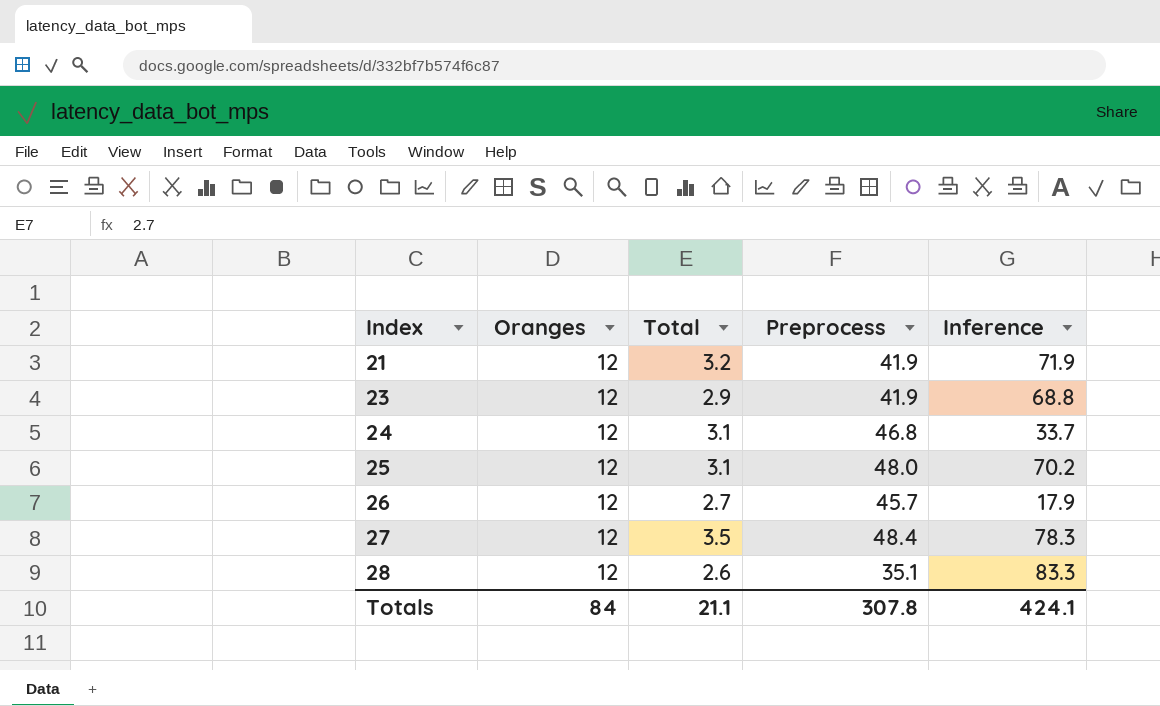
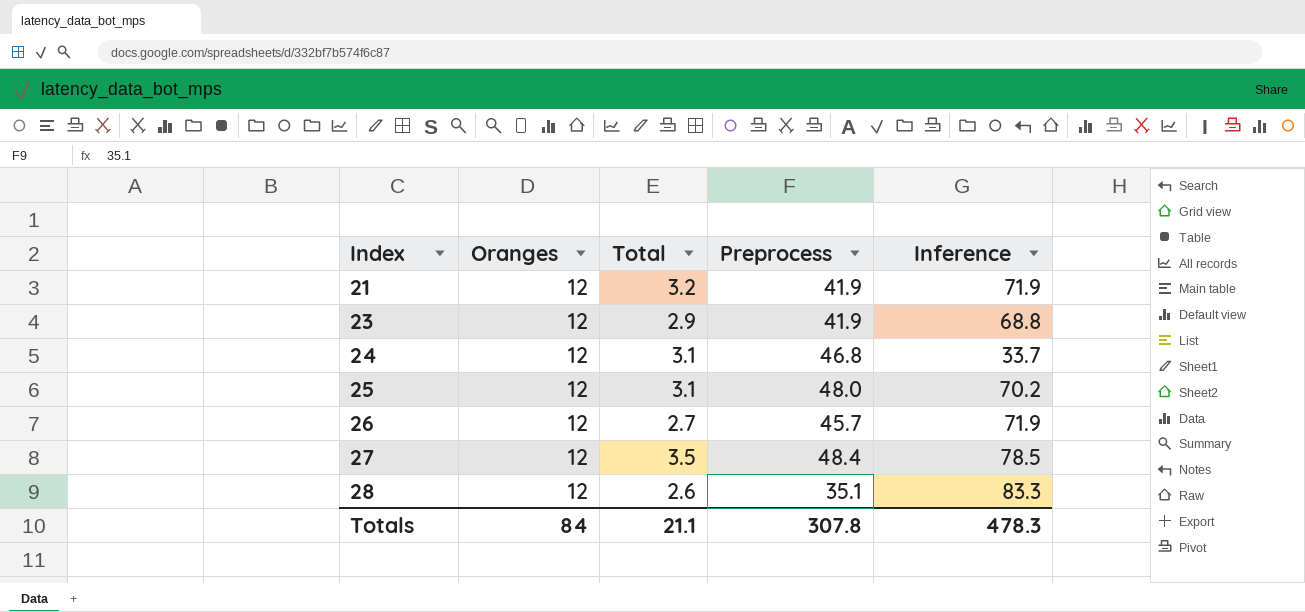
26 | Inference: 17.9 -> 71.9
27 | Inference: 78.3 -> 78.5
Totals | Inference: 424.1 -> 478.3

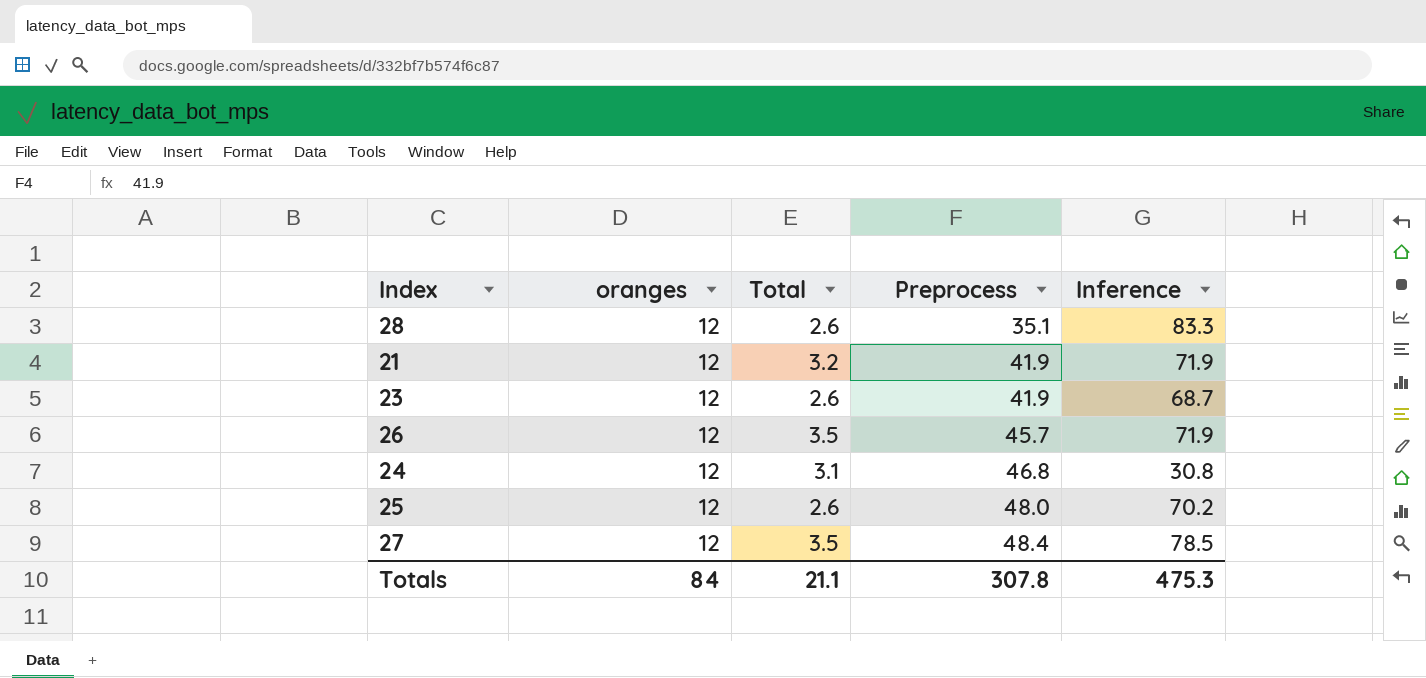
row order: Index ascending -> Preprocess ascending
column name: Oranges -> oranges
23 | Total: 2.9 -> 2.6
23 | Inference: 68.8 -> 68.7
26 | Total: 2.7 -> 3.5
24 | Inference: 33.7 -> 30.8
25 | Total: 3.1 -> 2.6
Totals | Inference: 478.3 -> 475.3

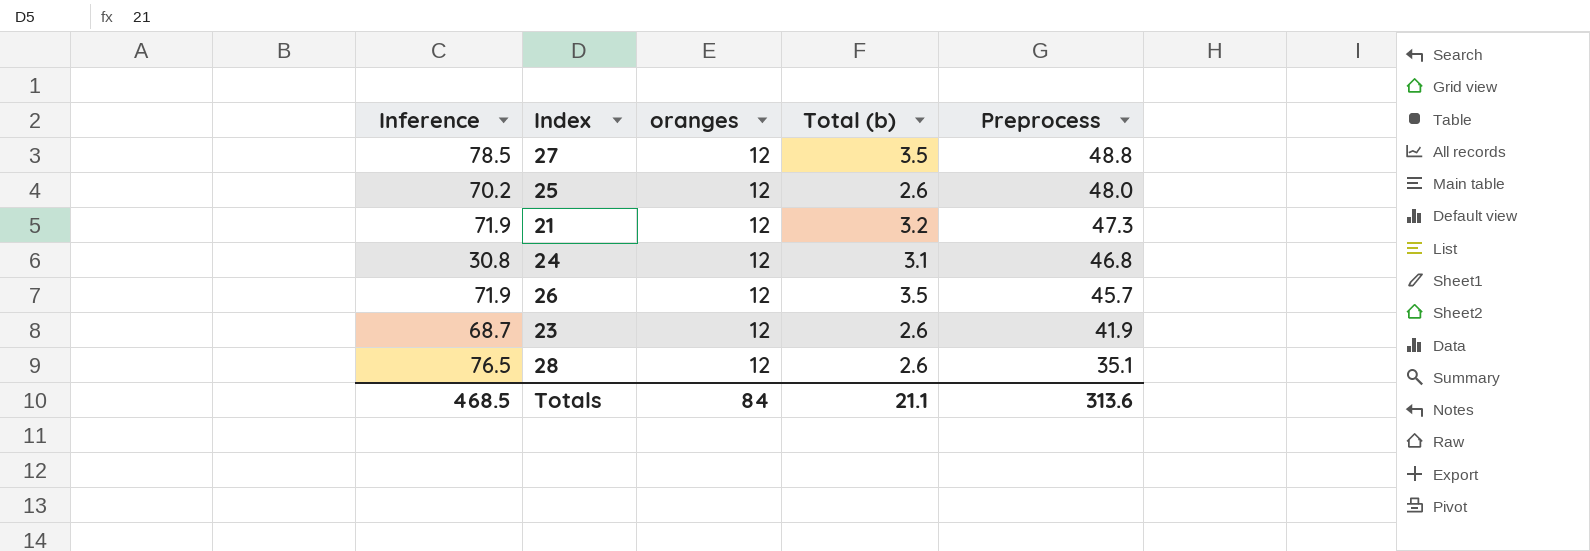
row order: Preprocess ascending -> Preprocess descending
column Inference | position: 5 -> 1
column name: Total -> Total (b)
27 | Preprocess: 48.4 -> 48.8
21 | Preprocess: 41.9 -> 47.3
28 | Inference: 83.3 -> 76.5
Totals | Inference: 475.3 -> 468.5
Totals | Preprocess: 307.8 -> 313.6

